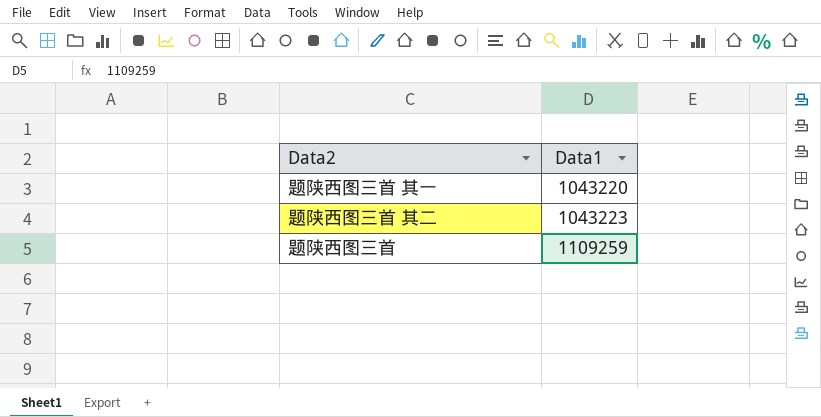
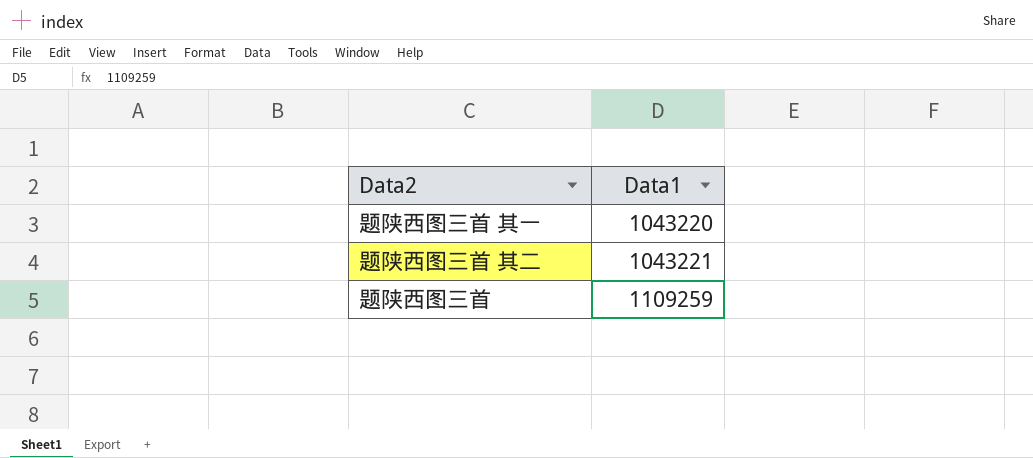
题陕西图三首 其二 | Data1: 1043223 -> 1043221

